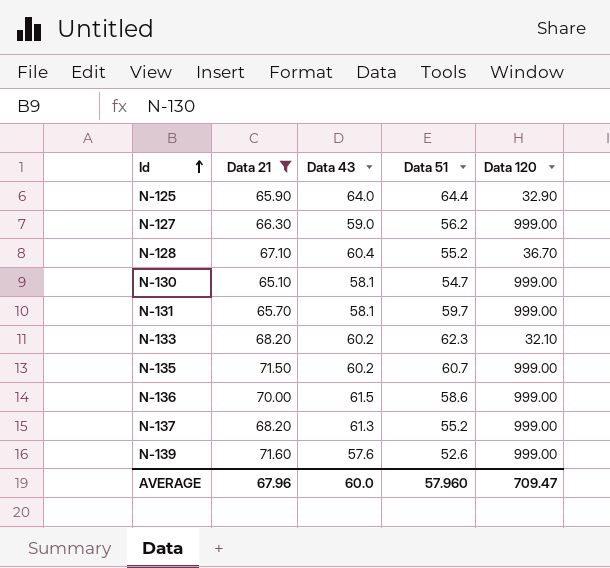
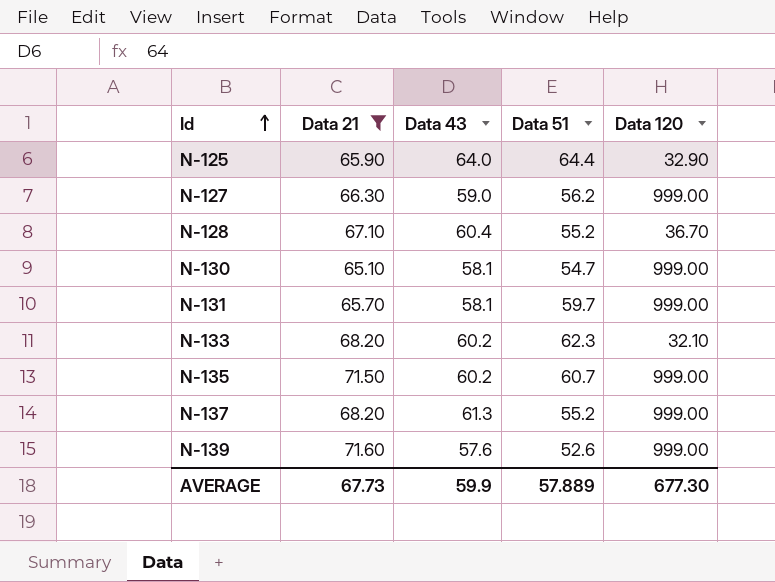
row N-136: 70.00 | 61.5 | 58.6 | 999.00 -> none
AVERAGE | Data 21: 67.96 -> 67.73
AVERAGE | Data 43: 60.0 -> 59.9
AVERAGE | Data 51: 57.960 -> 57.889
AVERAGE | Data 120: 709.47 -> 677.30

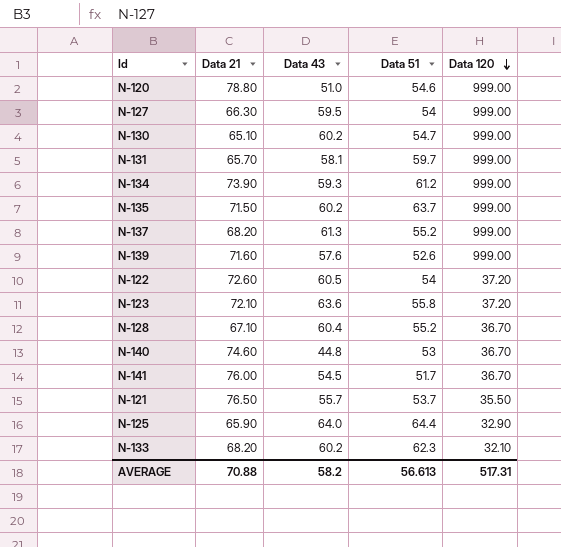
filter: Data 21 <= 71.60 -> none
row order: Id ascending -> Data 120 descending
N-127 | Data 43: 59.0 -> 59.5
N-127 | Data 51: 56.2 -> 54
N-130 | Data 43: 58.1 -> 60.2
N-135 | Data 51: 60.7 -> 63.7
AVERAGE | Data 21: 67.73 -> 70.88
AVERAGE | Data 43: 59.9 -> 58.2
AVERAGE | Data 51: 57.889 -> 56.613
AVERAGE | Data 120: 677.30 -> 517.31

